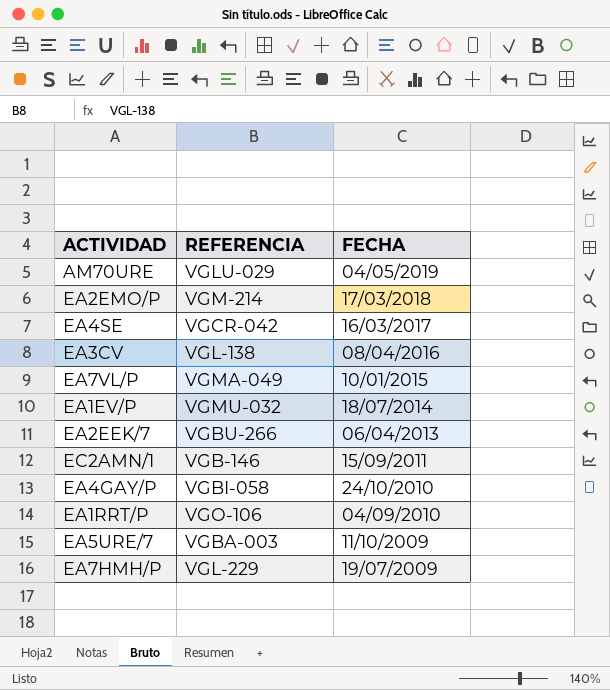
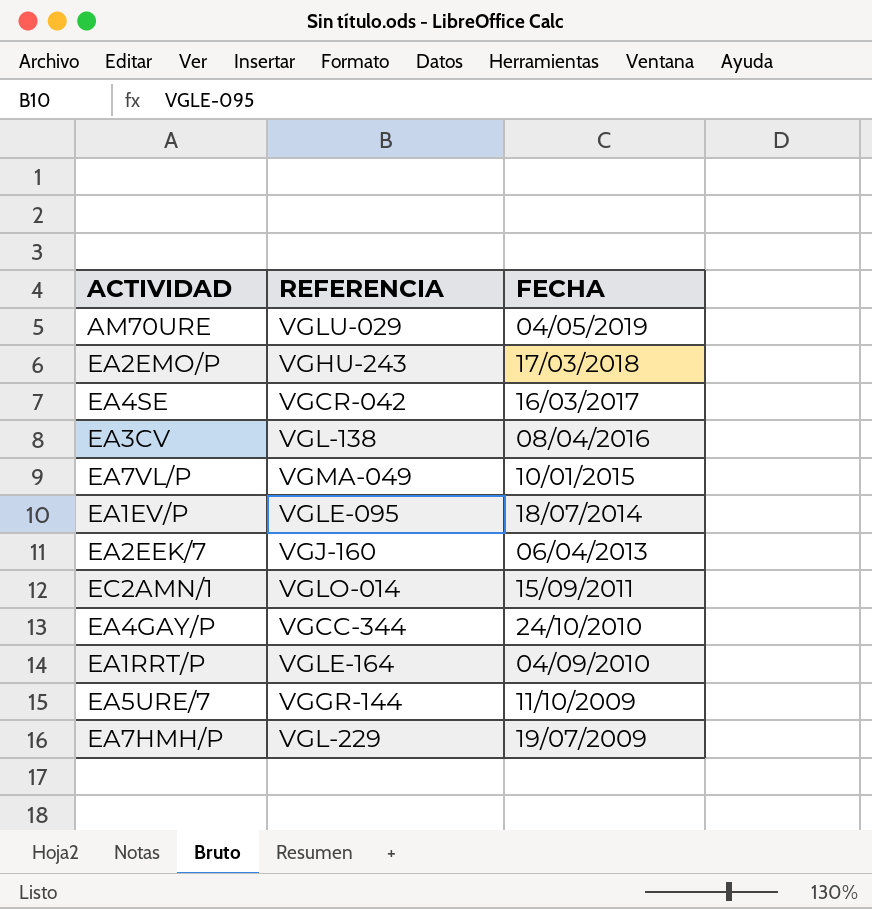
EA2EMO/P | REFERENCIA: VGM-214 -> VGHU-243
EA1EV/P | REFERENCIA: VGMU-032 -> VGLE-095
EA2EEK/7 | REFERENCIA: VGBU-266 -> VGJ-160
EC2AMN/1 | REFERENCIA: VGB-146 -> VGLO-014
EA4GAY/P | REFERENCIA: VGBI-058 -> VGCC-344
EA1RRT/P | REFERENCIA: VGO-106 -> VGLE-164
EA5URE/7 | REFERENCIA: VGBA-003 -> VGGR-144

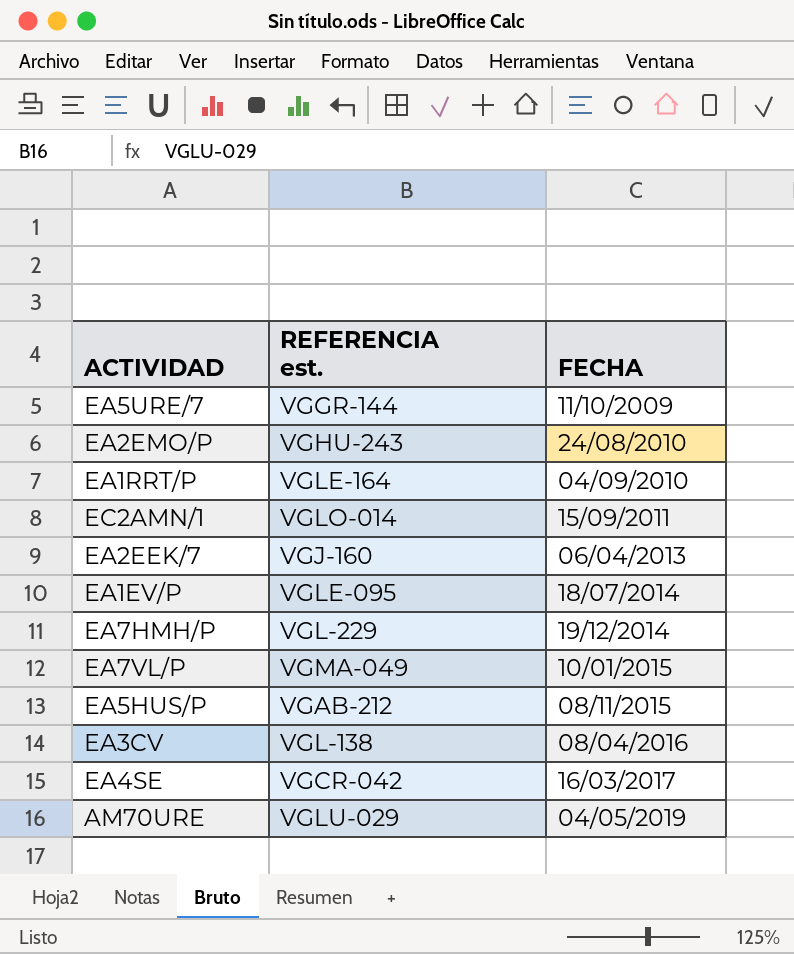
row order: FECHA descending -> FECHA ascending
column name: REFERENCIA -> REFERENCIA est.
row EA4GAY/P: VGCC-344 | 24/10/2010 -> none
EA2EMO/P | FECHA: 17/03/2018 -> 24/08/2010
EA7HMH/P | FECHA: 19/07/2009 -> 19/12/2014
row EA5HUS/P: none -> VGAB-212 | 08/11/2015

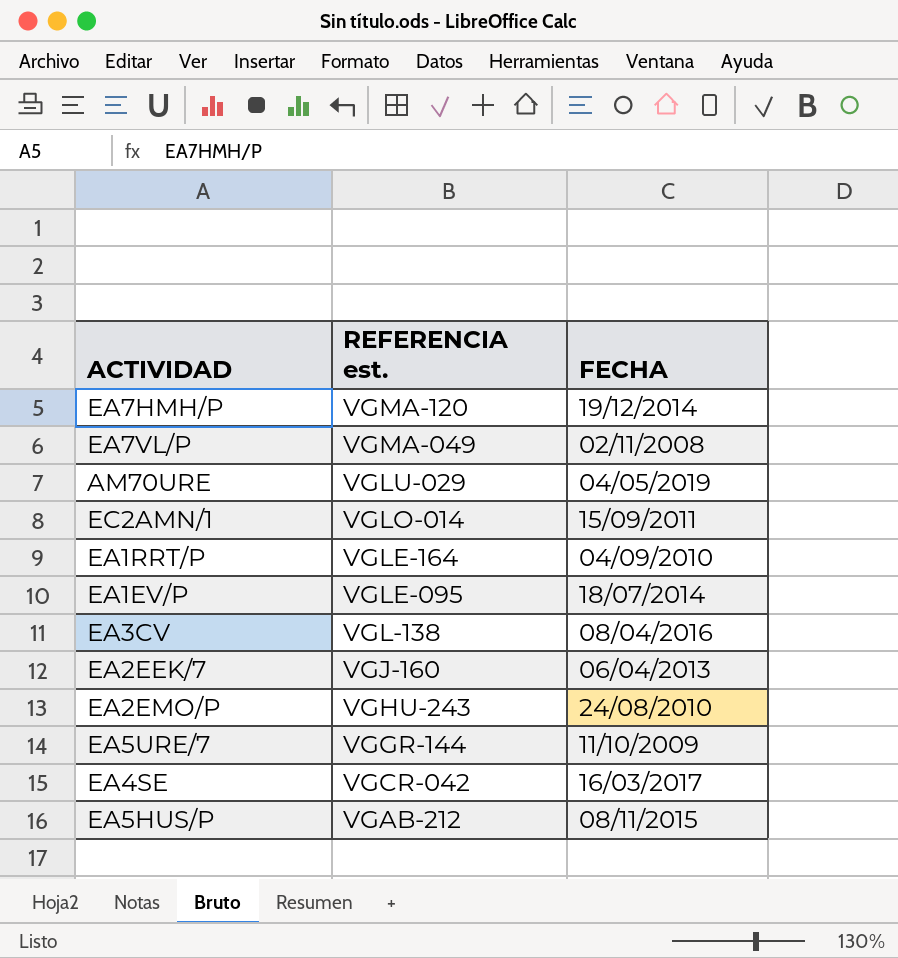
row order: FECHA ascending -> REFERENCIA est. descending
EA7HMH/P | REFERENCIA est.: VGL-229 -> VGMA-120
EA7VL/P | FECHA: 10/01/2015 -> 02/11/2008

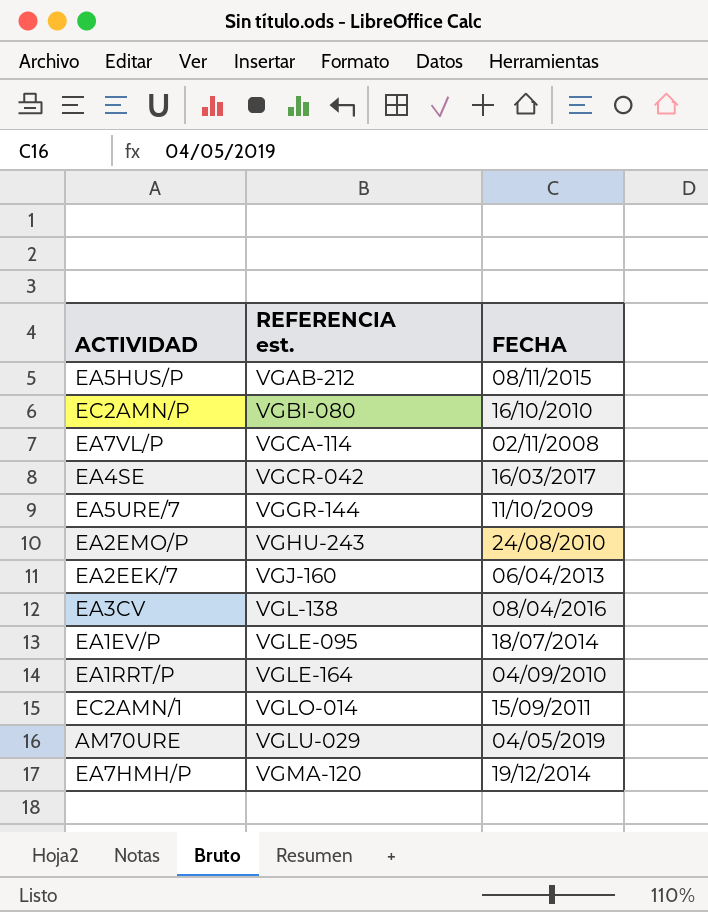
row order: REFERENCIA est. descending -> REFERENCIA est. ascending
row EC2AMN/P: none -> VGBI-080 | 16/10/2010
EA7VL/P | REFERENCIA est.: VGMA-049 -> VGCA-114

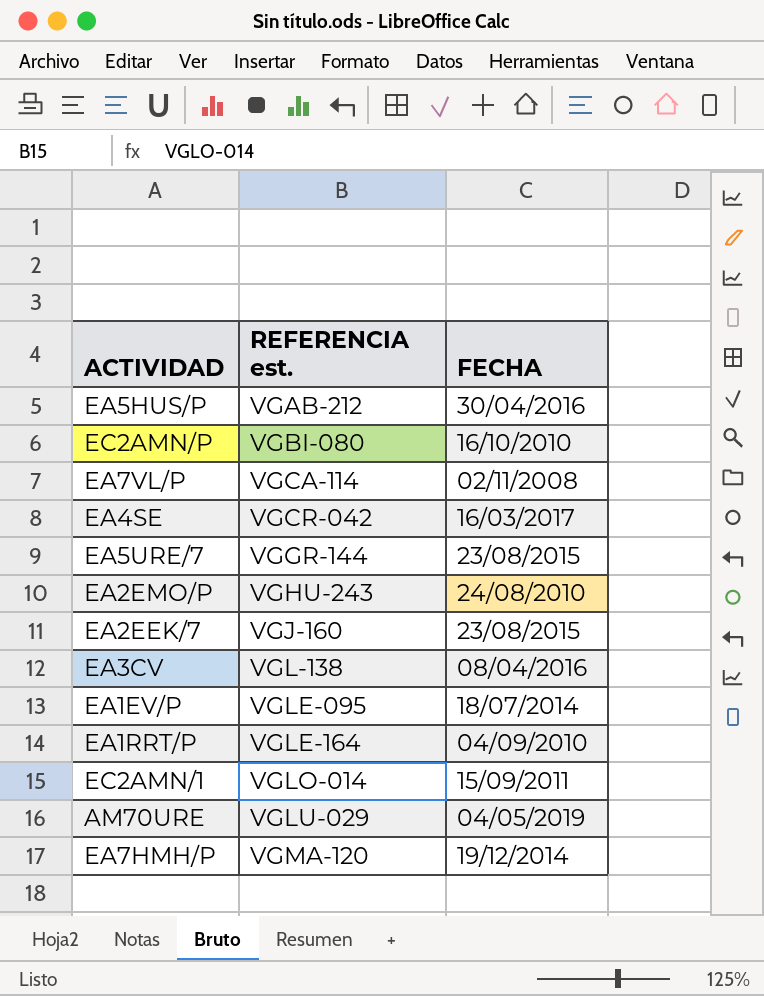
EA5HUS/P | FECHA: 08/11/2015 -> 30/04/2016
EA5URE/7 | FECHA: 11/10/2009 -> 23/08/2015
EA2EEK/7 | FECHA: 06/04/2013 -> 23/08/2015

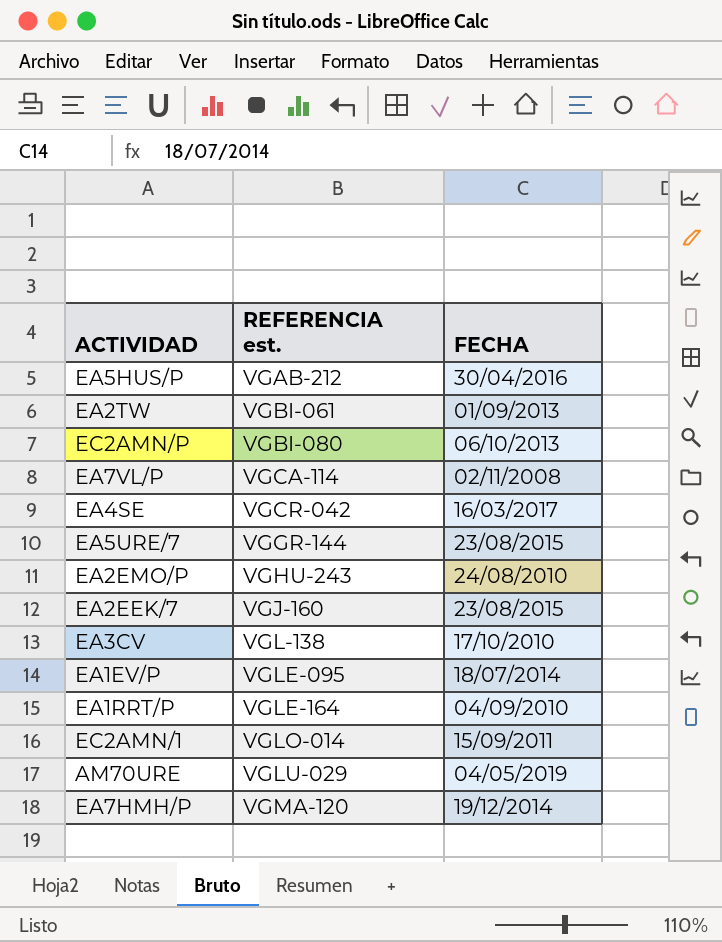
row EA2TW: none -> VGBI-061 | 01/09/2013
EC2AMN/P | FECHA: 16/10/2010 -> 06/10/2013
EA3CV | FECHA: 08/04/2016 -> 17/10/2010

